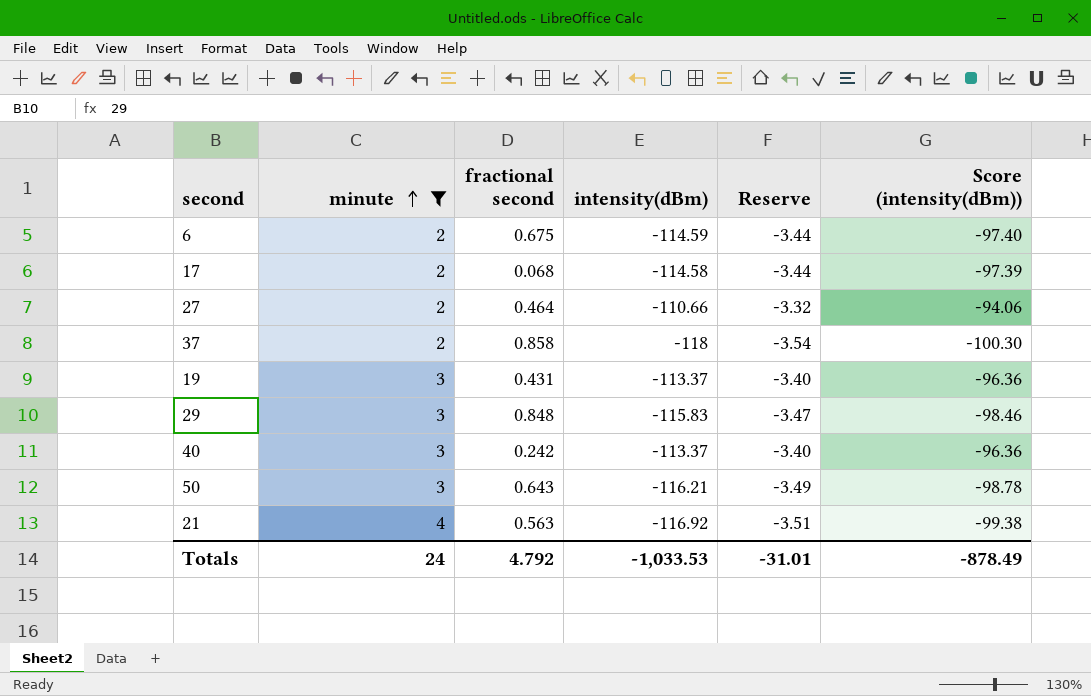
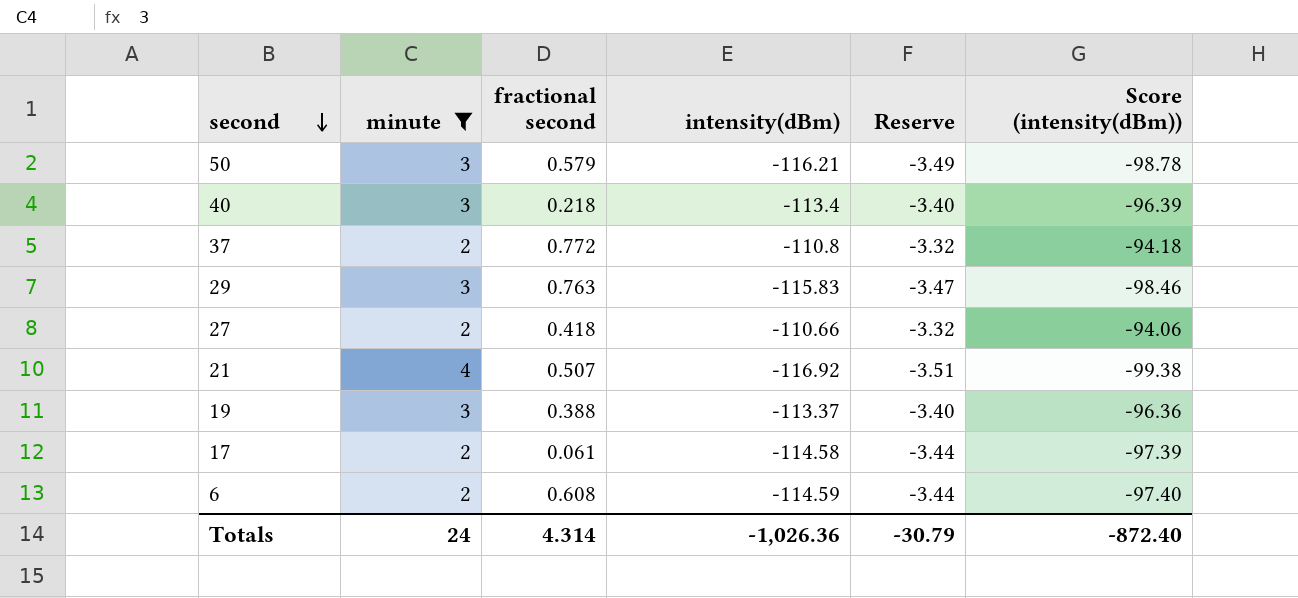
row order: minute ascending -> second descending
50 | fractional second: 0.643 -> 0.579
40 | fractional second: 0.242 -> 0.218
40 | intensity(dBm): -113.37 -> -113.4
40 | Score (intensity(dBm)): -96.36 -> -96.39
37 | fractional second: 0.858 -> 0.772
37 | intensity(dBm): -118 -> -110.8
37 | Reserve: -3.54 -> -3.32
37 | Score (intensity(dBm)): -100.30 -> -94.18
29 | fractional second: 0.848 -> 0.763
27 | fractional second: 0.464 -> 0.418
21 | fractional second: 0.563 -> 0.507
19 | fractional second: 0.431 -> 0.388
17 | fractional second: 0.068 -> 0.061
6 | fractional second: 0.675 -> 0.608
Totals | fractional second: 4.792 -> 4.314
Totals | intensity(dBm): -1,033.53 -> -1,026.36
Totals | Reserve: -31.01 -> -30.79
Totals | Score (intensity(dBm)): -878.49 -> -872.40

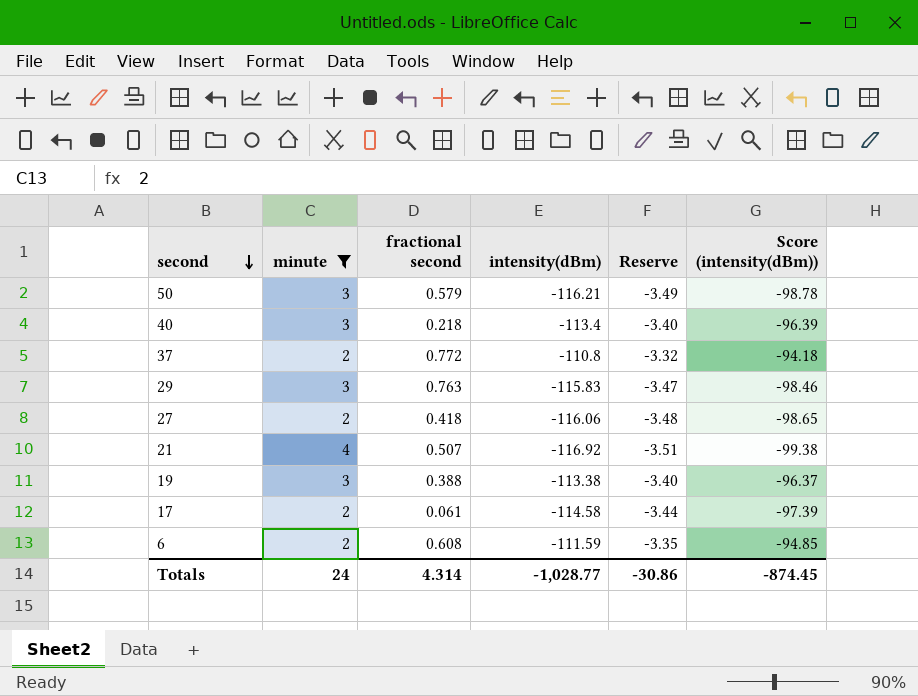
27 | intensity(dBm): -110.66 -> -116.06
27 | Reserve: -3.32 -> -3.48
27 | Score (intensity(dBm)): -94.06 -> -98.65
19 | intensity(dBm): -113.37 -> -113.38
19 | Score (intensity(dBm)): -96.36 -> -96.37
6 | intensity(dBm): -114.59 -> -111.59
6 | Reserve: -3.44 -> -3.35
6 | Score (intensity(dBm)): -97.40 -> -94.85
Totals | intensity(dBm): -1,026.36 -> -1,028.77
Totals | Reserve: -30.79 -> -30.86
Totals | Score (intensity(dBm)): -872.40 -> -874.45

